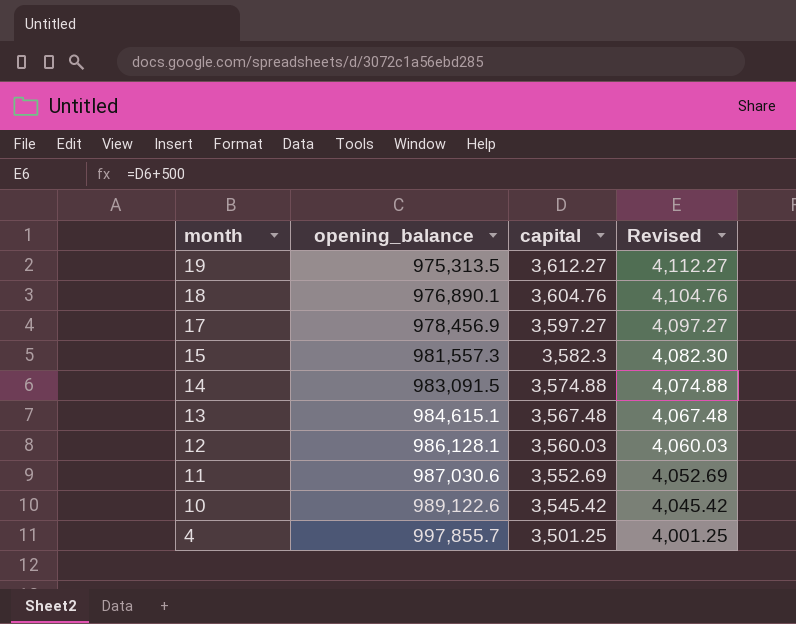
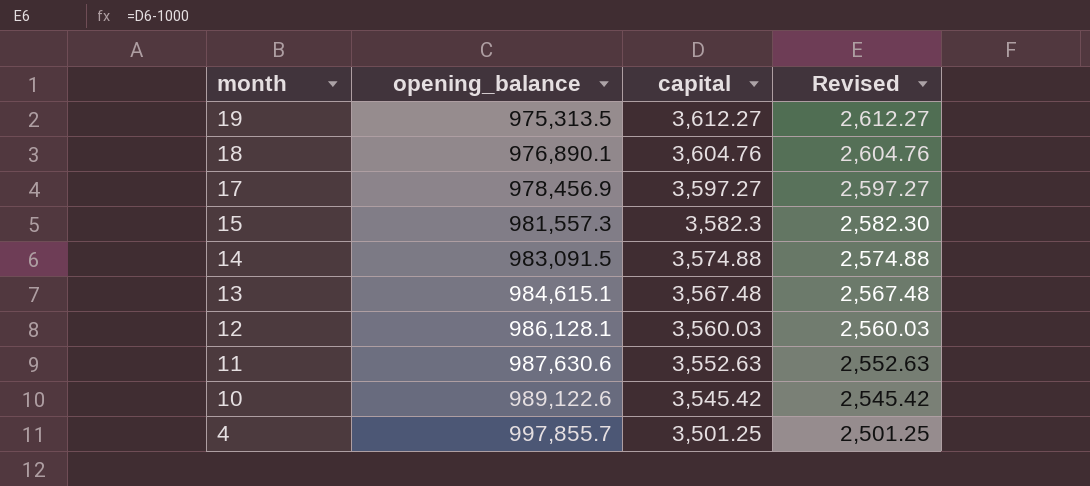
column Revised | formula: [capital] + 500 -> [capital] - 1000
11 | opening_balance: 987,030.6 -> 987,630.6
11 | capital: 3,552.69 -> 3,552.63

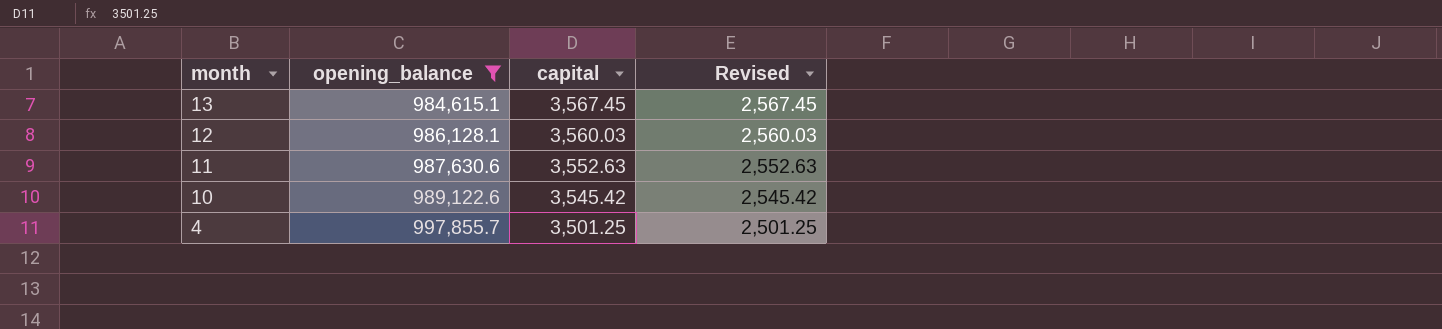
filter: none -> opening_balance >= 984,615.1
13 | capital: 3,567.48 -> 3,567.45
13 | Revised: 2,567.48 -> 2,567.45

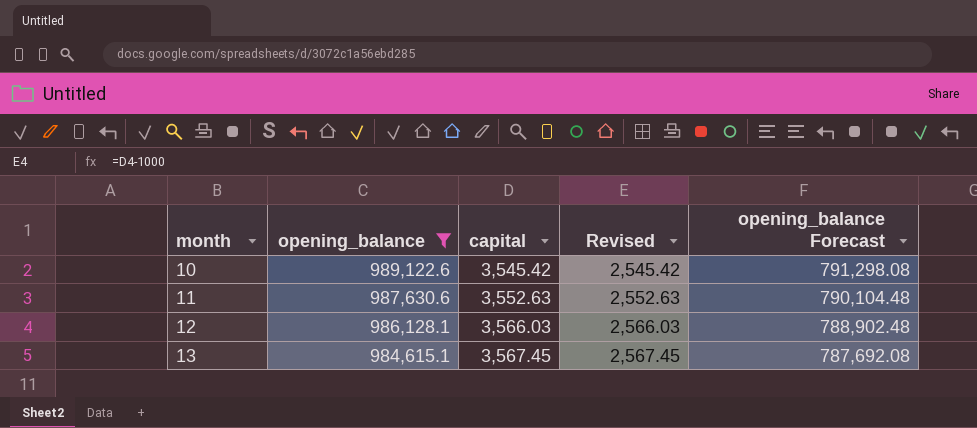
row order: month descending -> month ascending
column opening_balance Forecast | formula: none -> [opening_balance] * 0.8
row 4: 997,855.7 | 3,501.25 | 2,501.25 -> none
12 | capital: 3,560.03 -> 3,566.03
12 | Revised: 2,560.03 -> 2,566.03

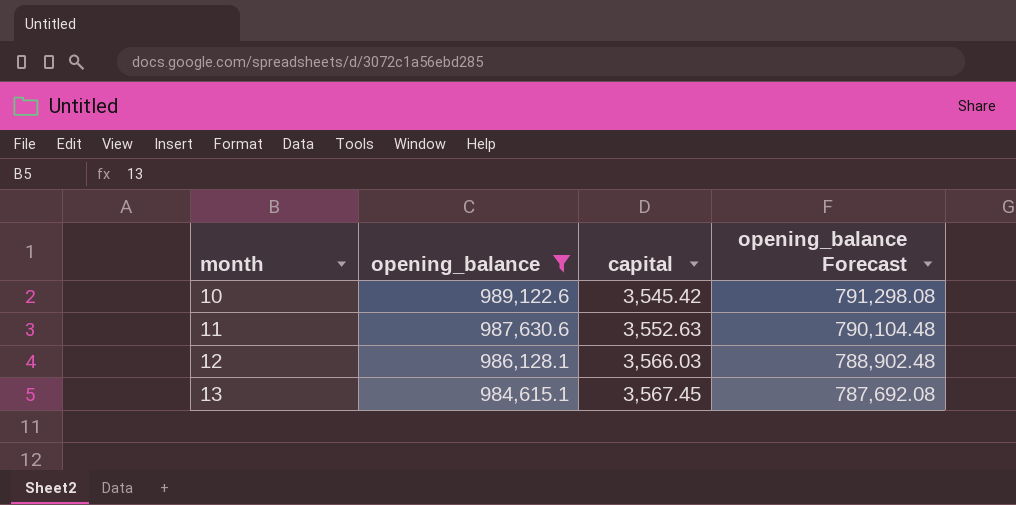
column Revised | formula: [capital] - 1000 -> none

